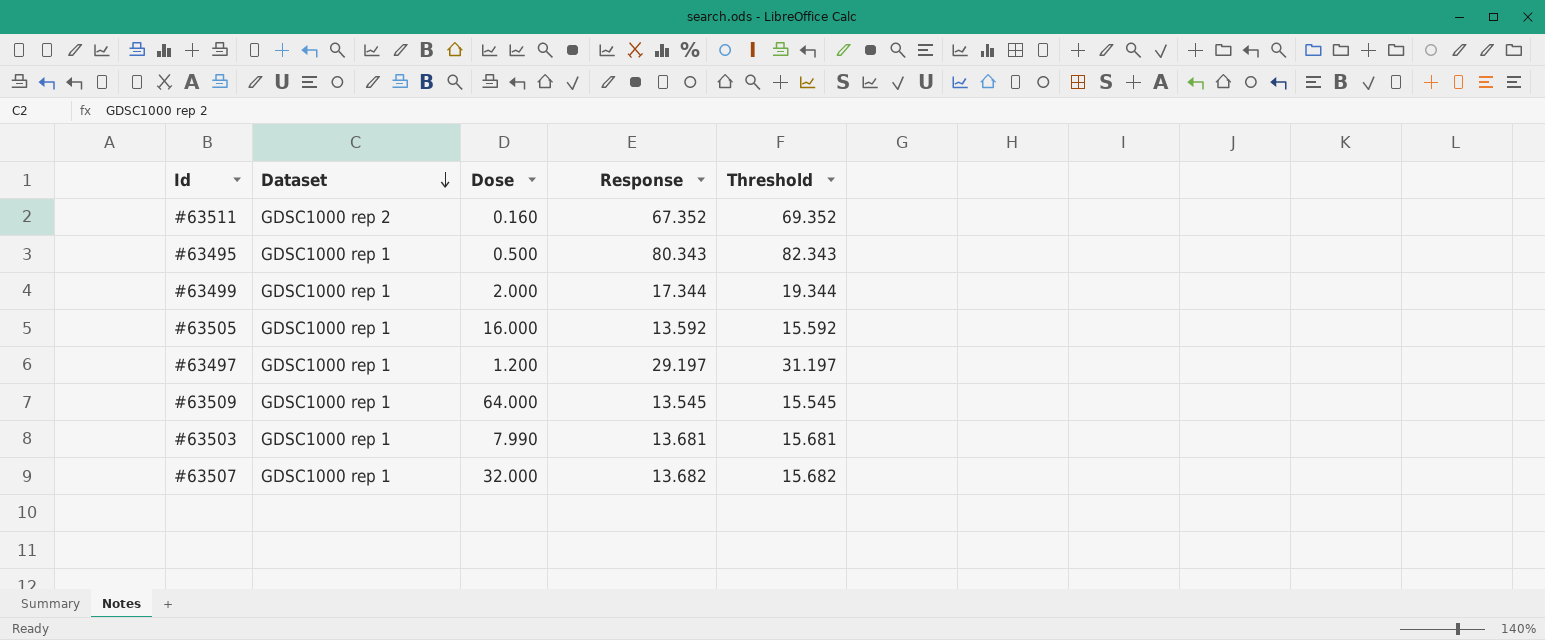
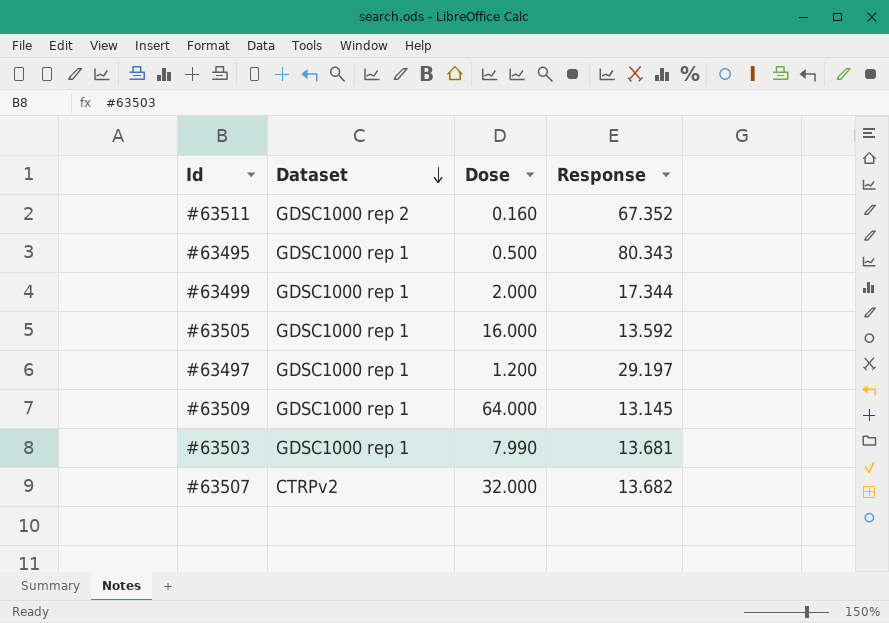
column Threshold | formula: [Response] + 2 -> none
#63509 | Response: 13.545 -> 13.145
#63507 | Dataset: GDSC1000 rep 1 -> CTRPv2

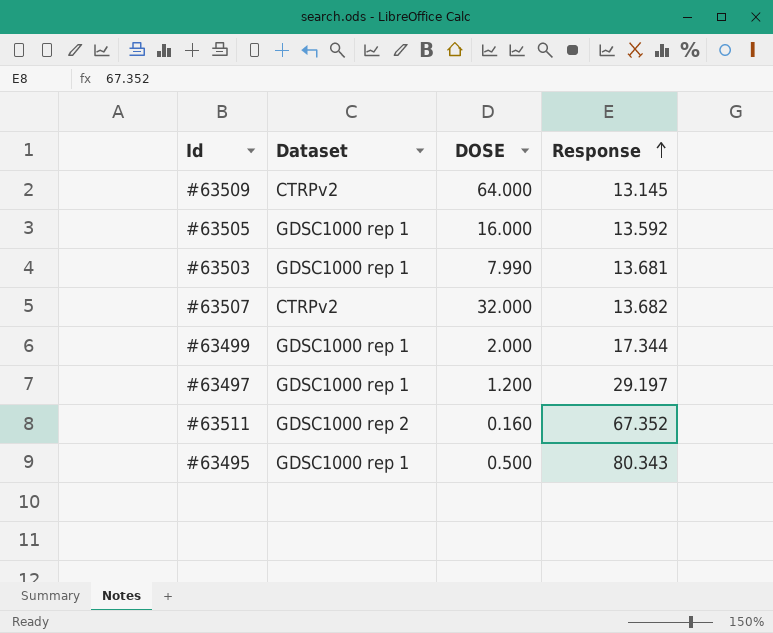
row order: Dataset descending -> Response ascending
column name: Dose -> DOSE
#63509 | Dataset: GDSC1000 rep 1 -> CTRPv2

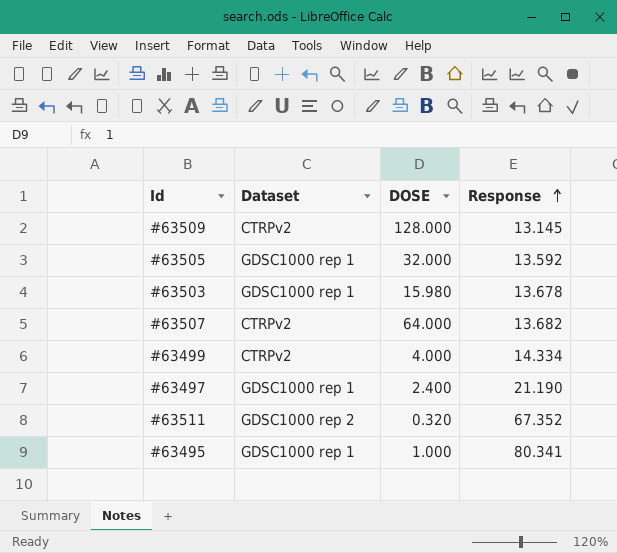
#63509 | DOSE: 64.000 -> 128.000
#63505 | DOSE: 16.000 -> 32.000
#63503 | DOSE: 7.990 -> 15.980
#63503 | Response: 13.681 -> 13.678
#63507 | DOSE: 32.000 -> 64.000
#63499 | Dataset: GDSC1000 rep 1 -> CTRPv2
#63499 | DOSE: 2.000 -> 4.000
#63499 | Response: 17.344 -> 14.334
#63497 | DOSE: 1.200 -> 2.400
#63497 | Response: 29.197 -> 21.190
#63511 | DOSE: 0.160 -> 0.320
#63495 | DOSE: 0.500 -> 1.000
#63495 | Response: 80.343 -> 80.341

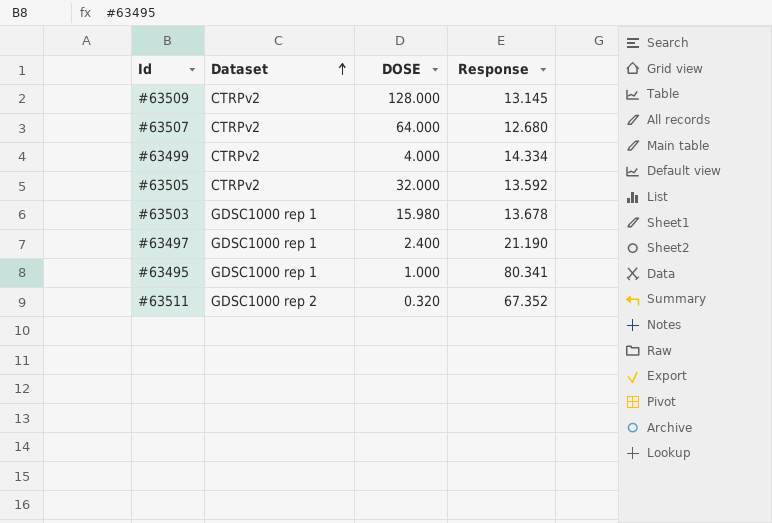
row order: Response ascending -> Dataset ascending
#63507 | Response: 13.682 -> 12.680
#63505 | Dataset: GDSC1000 rep 1 -> CTRPv2

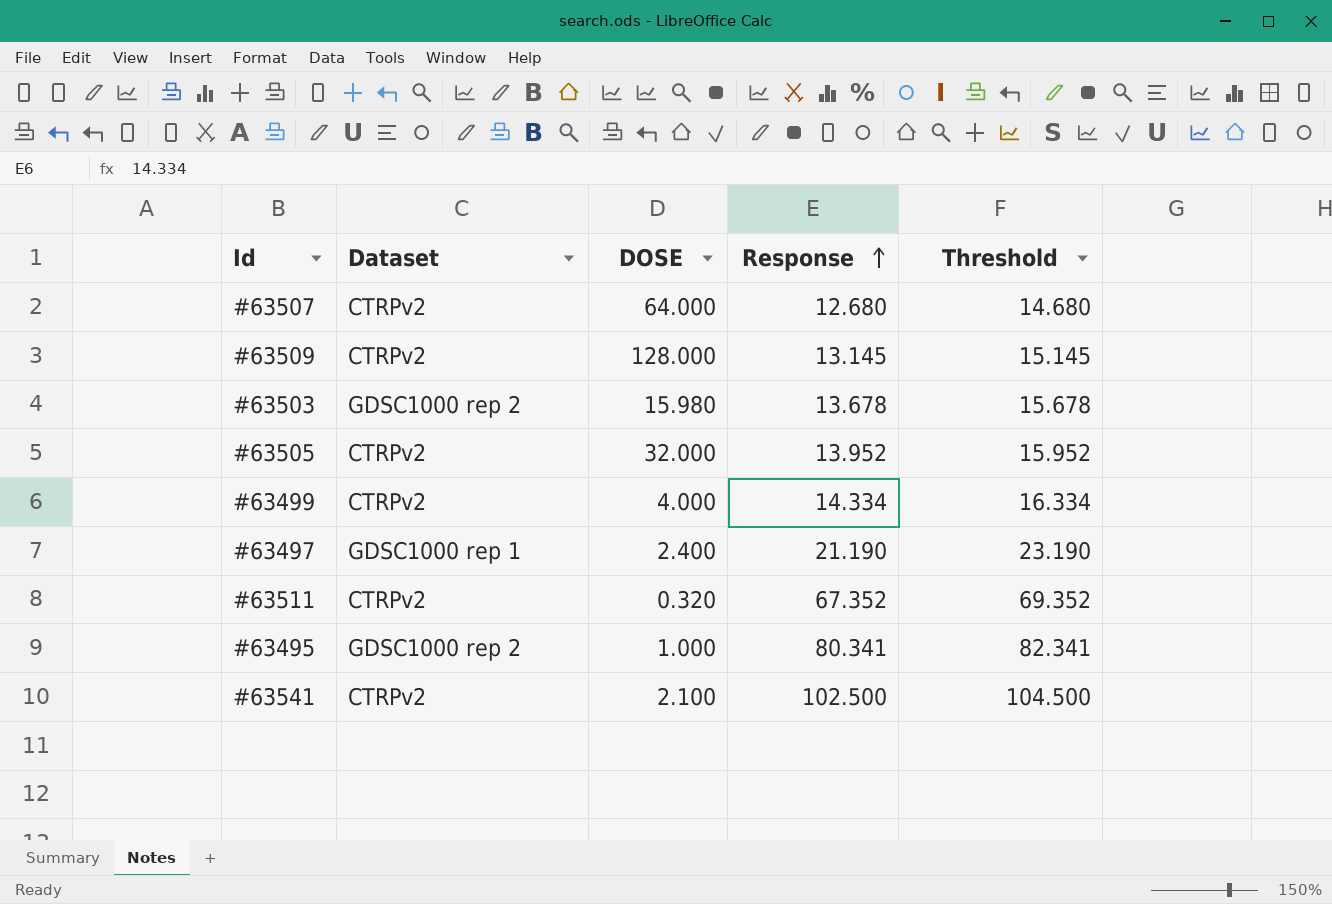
row order: Dataset ascending -> Response ascending
column Threshold | formula: none -> [Response] + 2
#63503 | Dataset: GDSC1000 rep 1 -> GDSC1000 rep 2
#63505 | Response: 13.592 -> 13.952
#63511 | Dataset: GDSC1000 rep 2 -> CTRPv2
#63495 | Dataset: GDSC1000 rep 1 -> GDSC1000 rep 2
row #63541: none -> CTRPv2 | 2.100 | 102.500 | 104.500

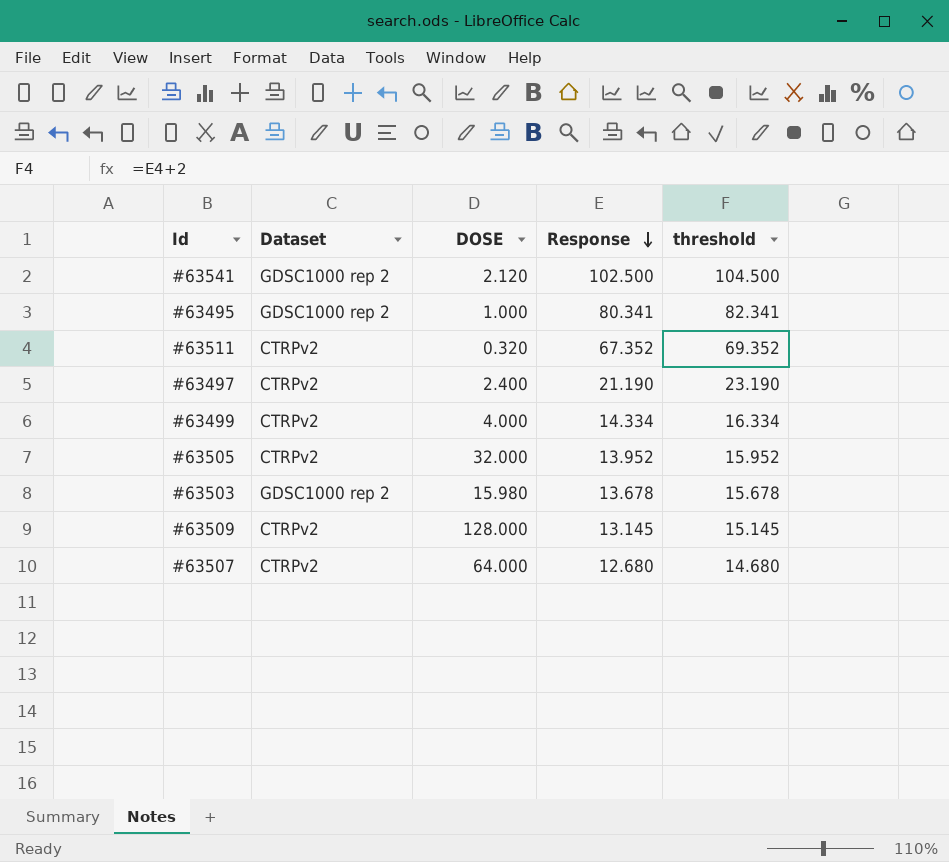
row order: Response ascending -> Response descending
column name: Threshold -> threshold
#63541 | Dataset: CTRPv2 -> GDSC1000 rep 2
#63541 | DOSE: 2.100 -> 2.120
#63497 | Dataset: GDSC1000 rep 1 -> CTRPv2

